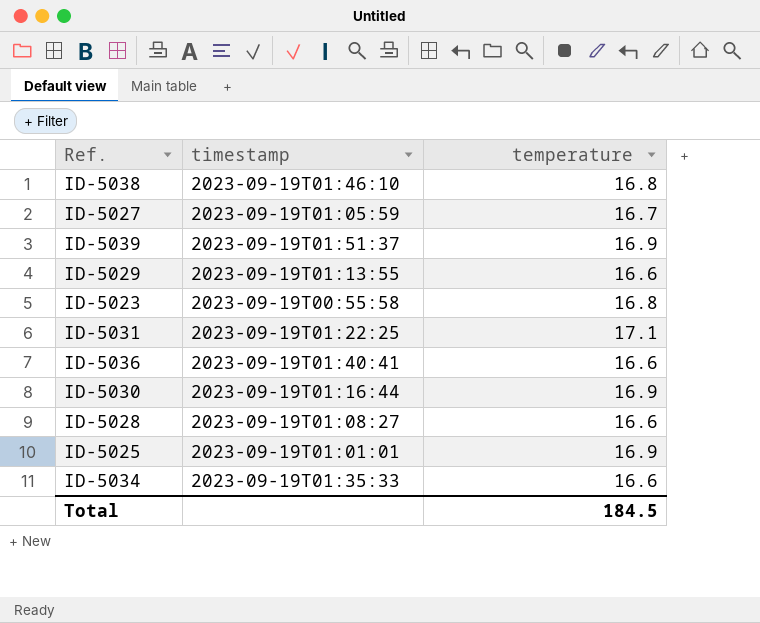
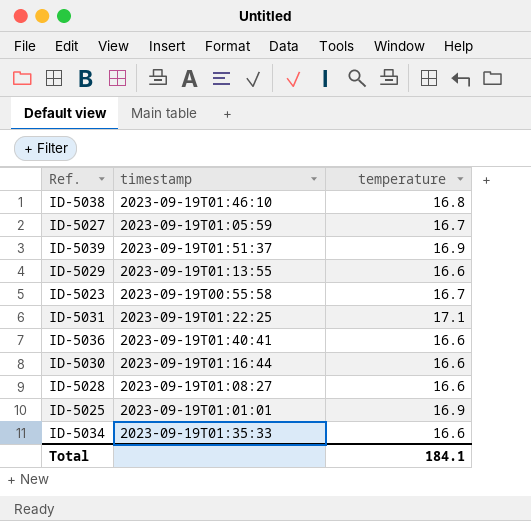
ID-5023 | temperature: 16.8 -> 16.7
ID-5030 | temperature: 16.9 -> 16.6
Total | temperature: 184.5 -> 184.1

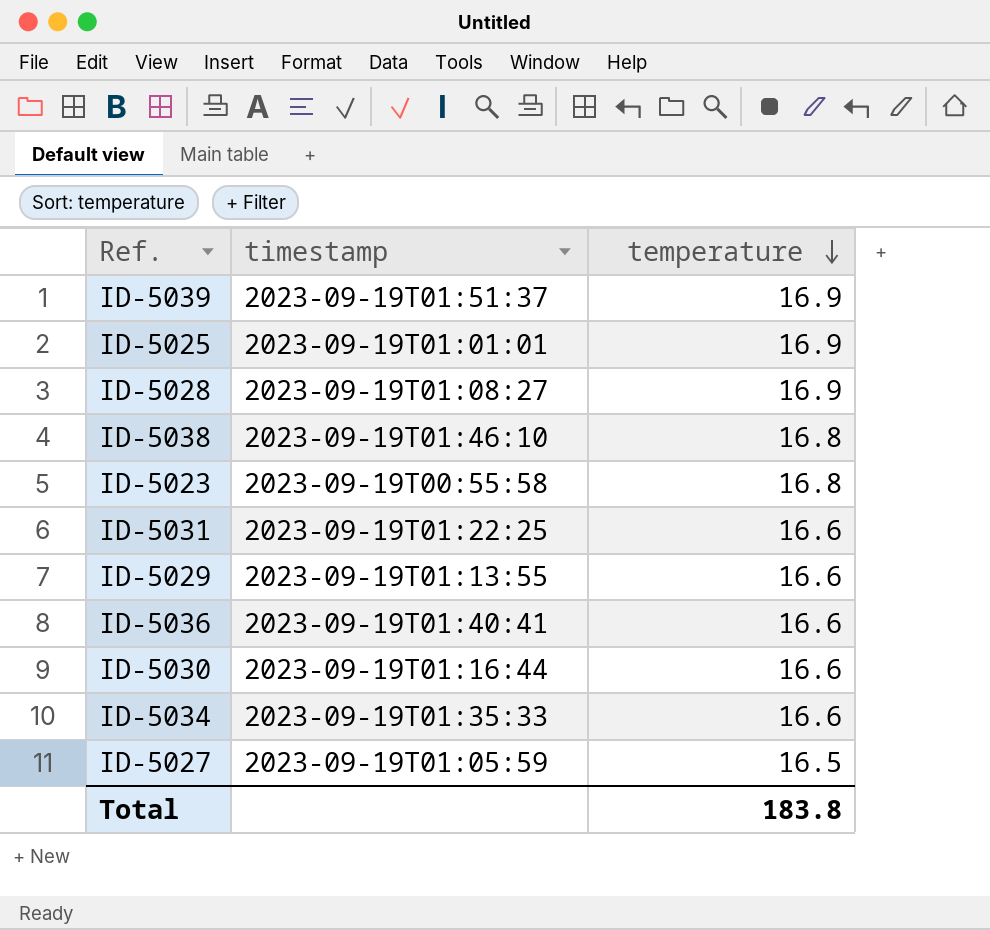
row order: none -> temperature descending
ID-5028 | temperature: 16.6 -> 16.9
ID-5023 | temperature: 16.7 -> 16.8
ID-5031 | temperature: 17.1 -> 16.6
ID-5027 | temperature: 16.7 -> 16.5
Total | temperature: 184.1 -> 183.8

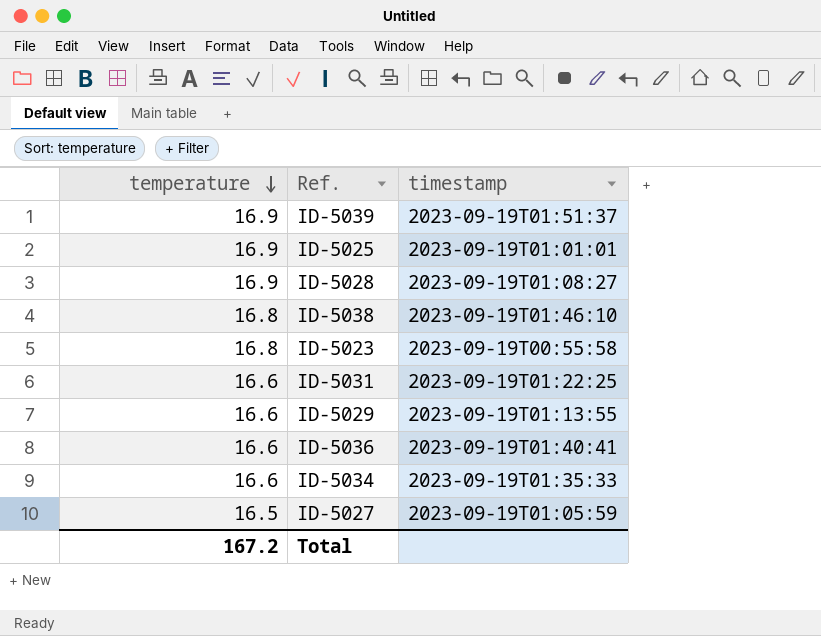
column temperature | position: 3 -> 1
row ID-5030: 2023-09-19T01:16:44 | 16.6 -> none
Total | temperature: 183.8 -> 167.2

